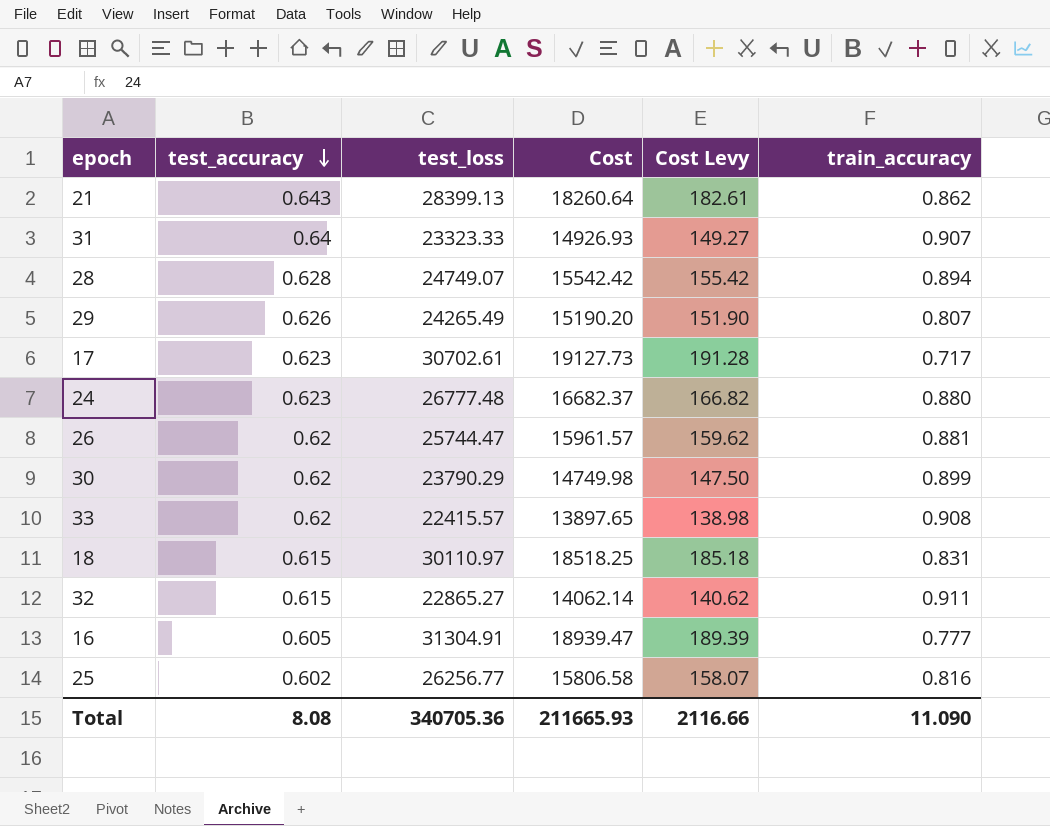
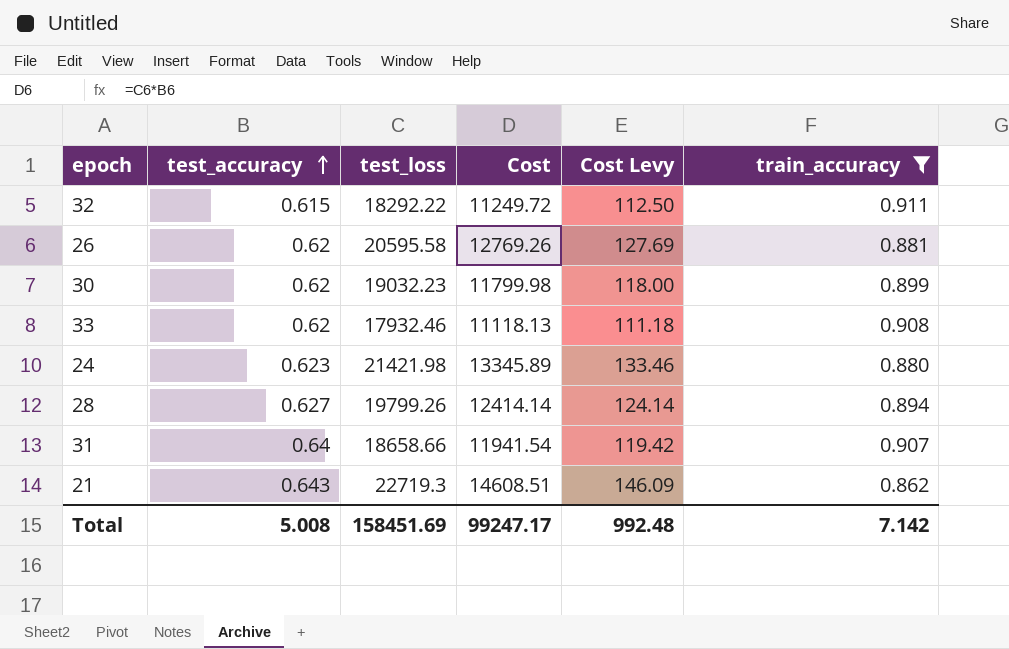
filter: none -> train_accuracy >= 0.862
row order: test_accuracy descending -> test_accuracy ascending
32 | test_loss: 22865.27 -> 18292.22
32 | Cost: 14062.14 -> 11249.72
32 | Cost Levy: 140.62 -> 112.50
26 | test_loss: 25744.47 -> 20595.58
26 | Cost: 15961.57 -> 12769.26
26 | Cost Levy: 159.62 -> 127.69
30 | test_loss: 23790.29 -> 19032.23
30 | Cost: 14749.98 -> 11799.98
30 | Cost Levy: 147.50 -> 118.00
33 | test_loss: 22415.57 -> 17932.46
33 | Cost: 13897.65 -> 11118.13
33 | Cost Levy: 138.98 -> 111.18
24 | test_loss: 26777.48 -> 21421.98
24 | Cost: 16682.37 -> 13345.89
24 | Cost Levy: 166.82 -> 133.46
28 | test_accuracy: 0.628 -> 0.627
28 | test_loss: 24749.07 -> 19799.26
28 | Cost: 15542.42 -> 12414.14
28 | Cost Levy: 155.42 -> 124.14
31 | test_loss: 23323.33 -> 18658.66
31 | Cost: 14926.93 -> 11941.54
31 | Cost Levy: 149.27 -> 119.42
21 | test_loss: 28399.13 -> 22719.3
21 | Cost: 18260.64 -> 14608.51
21 | Cost Levy: 182.61 -> 146.09
Total | test_accuracy: 8.08 -> 5.008
Total | test_loss: 340705.36 -> 158451.69
Total | Cost: 211665.93 -> 99247.17
Total | Cost Levy: 2116.66 -> 992.48
Total | train_accuracy: 11.090 -> 7.142

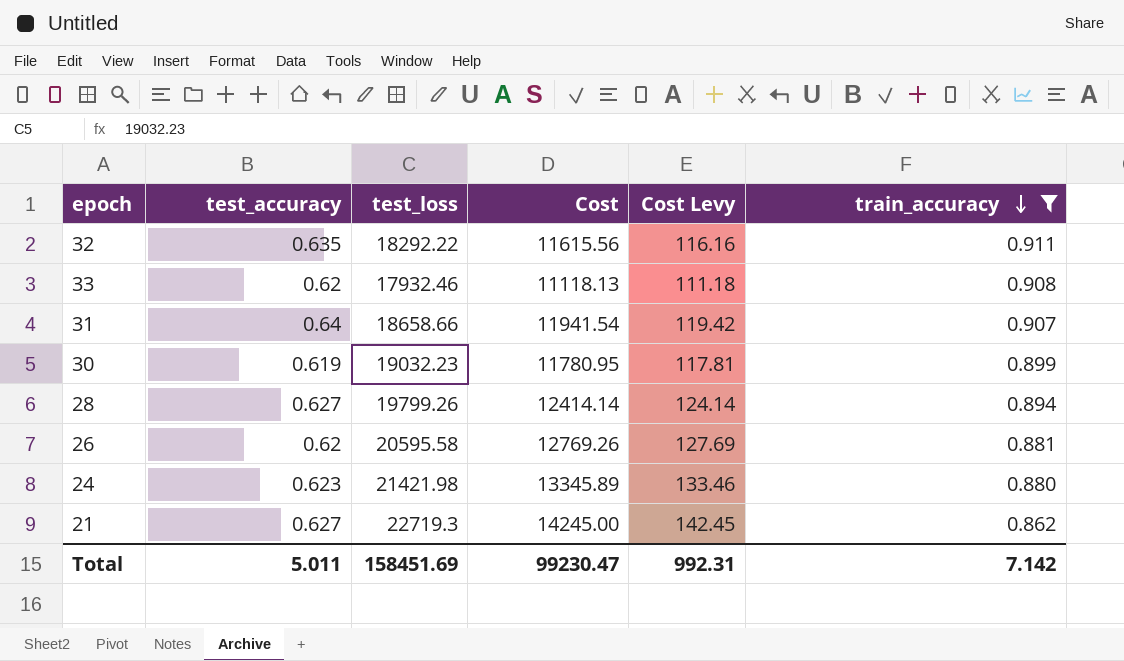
row order: test_accuracy ascending -> train_accuracy descending
32 | test_accuracy: 0.615 -> 0.635
32 | Cost: 11249.72 -> 11615.56
32 | Cost Levy: 112.50 -> 116.16
30 | test_accuracy: 0.62 -> 0.619
30 | Cost: 11799.98 -> 11780.95
30 | Cost Levy: 118.00 -> 117.81
21 | test_accuracy: 0.643 -> 0.627
21 | Cost: 14608.51 -> 14245.00
21 | Cost Levy: 146.09 -> 142.45
Total | test_accuracy: 5.008 -> 5.011
Total | Cost: 99247.17 -> 99230.47
Total | Cost Levy: 992.48 -> 992.31

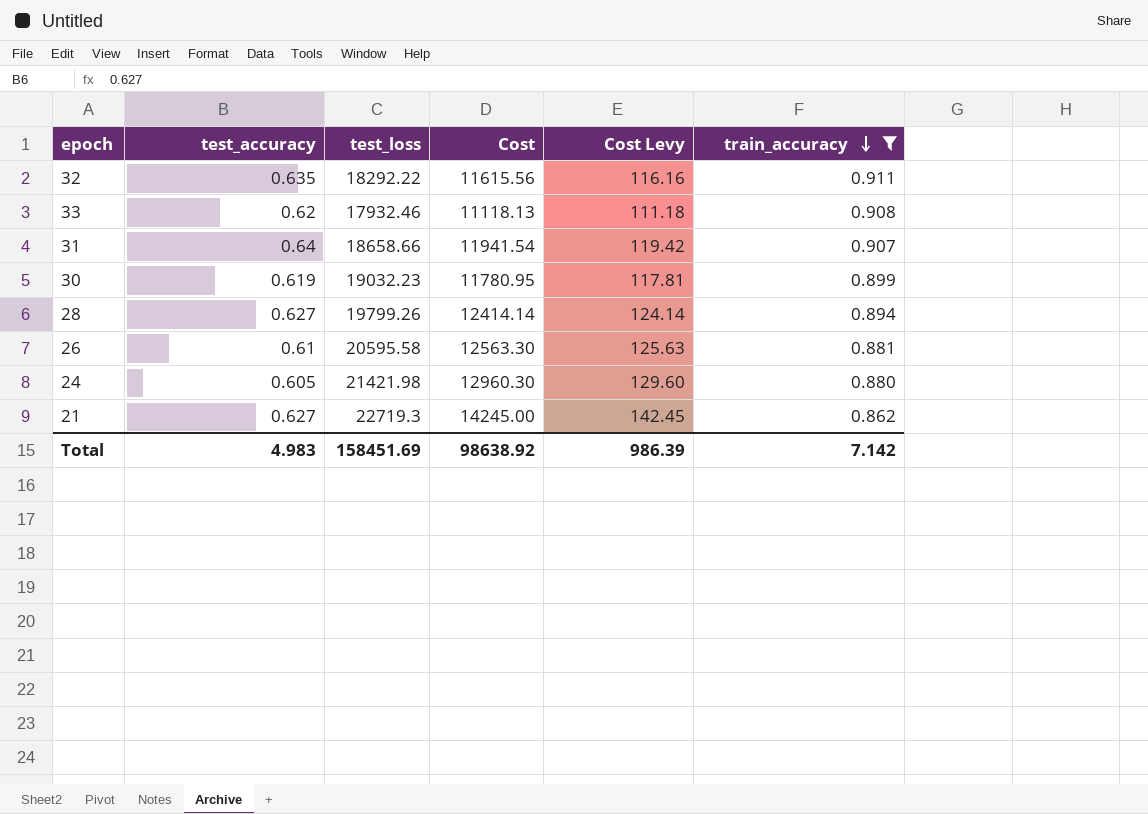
26 | test_accuracy: 0.62 -> 0.61
26 | Cost: 12769.26 -> 12563.30
26 | Cost Levy: 127.69 -> 125.63
24 | test_accuracy: 0.623 -> 0.605
24 | Cost: 13345.89 -> 12960.30
24 | Cost Levy: 133.46 -> 129.60
Total | test_accuracy: 5.011 -> 4.983
Total | Cost: 99230.47 -> 98638.92
Total | Cost Levy: 992.31 -> 986.39

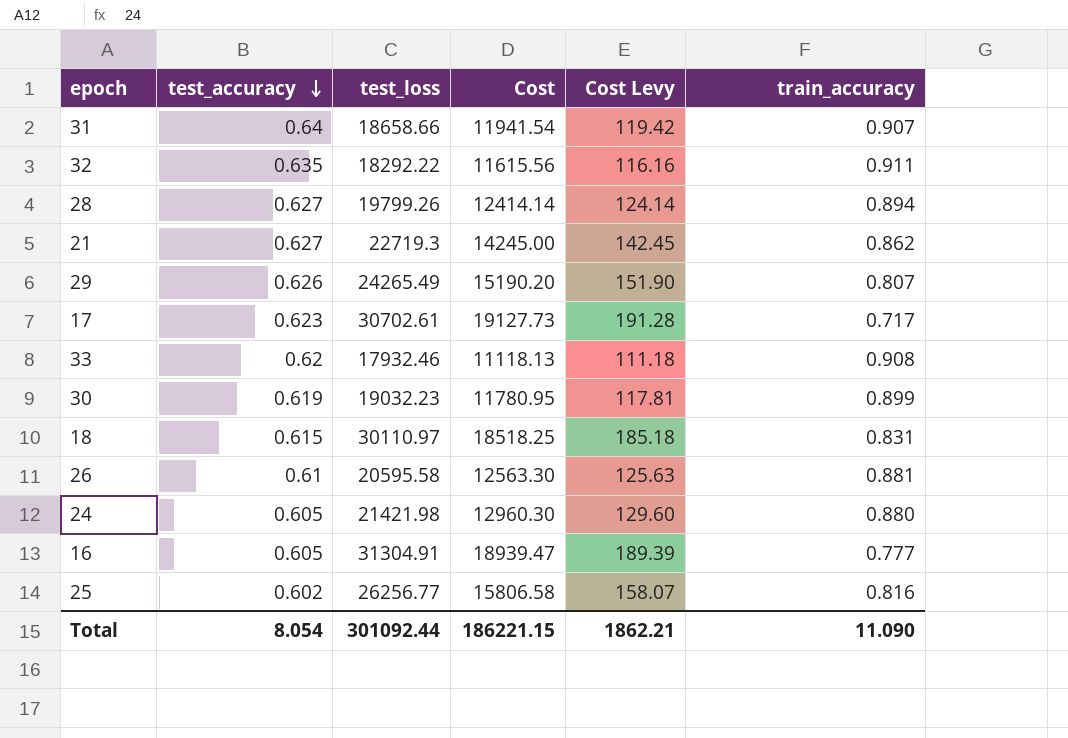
filter: train_accuracy >= 0.862 -> none
row order: train_accuracy descending -> test_accuracy descending
Total | test_accuracy: 4.983 -> 8.054
Total | test_loss: 158451.69 -> 301092.44
Total | Cost: 98638.92 -> 186221.15
Total | Cost Levy: 986.39 -> 1862.21
Total | train_accuracy: 7.142 -> 11.090

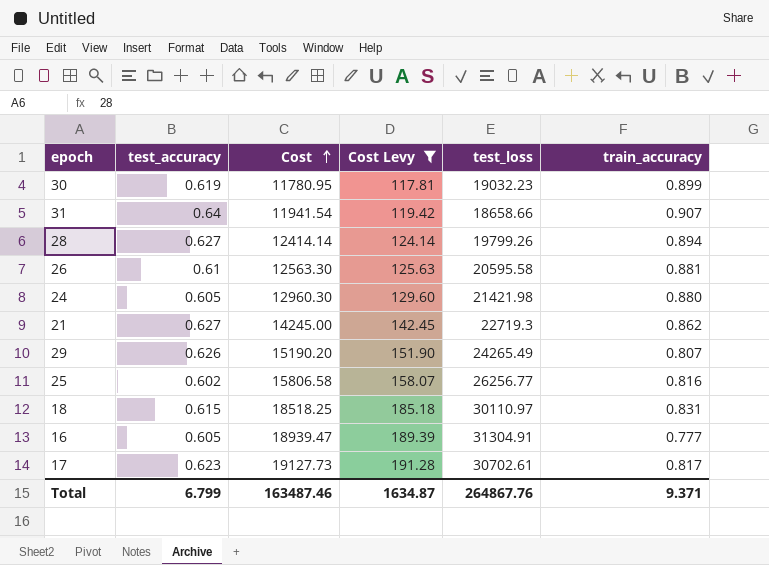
filter: none -> Cost Levy >= 117.81
row order: test_accuracy descending -> Cost ascending
column test_loss | position: 3 -> 5
17 | train_accuracy: 0.717 -> 0.817
Total | test_accuracy: 8.054 -> 6.799
Total | Cost: 186221.15 -> 163487.46
Total | Cost Levy: 1862.21 -> 1634.87
Total | test_loss: 301092.44 -> 264867.76
Total | train_accuracy: 11.090 -> 9.371

